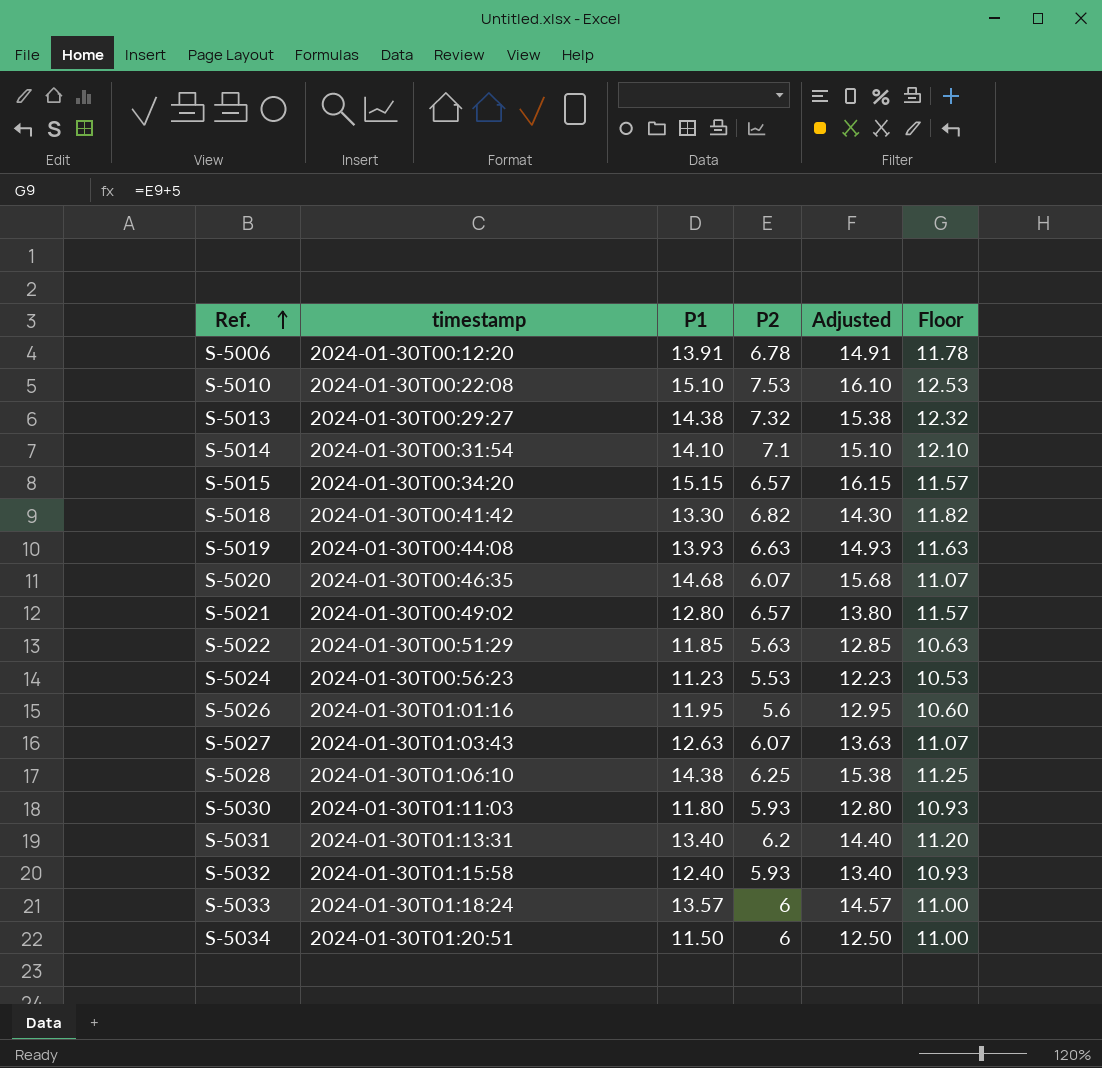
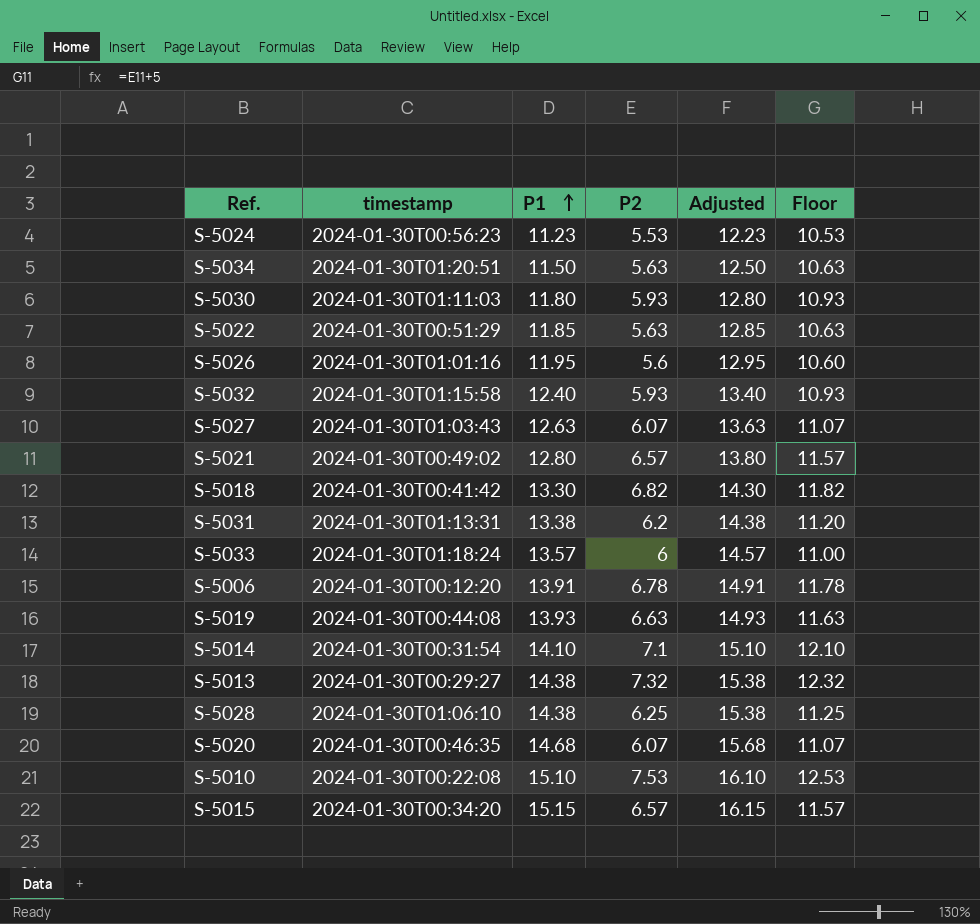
row order: Ref. ascending -> P1 ascending
S-5034 | P2: 6 -> 5.63
S-5034 | Floor: 11.00 -> 10.63
S-5031 | P1: 13.40 -> 13.38
S-5031 | Adjusted: 14.40 -> 14.38

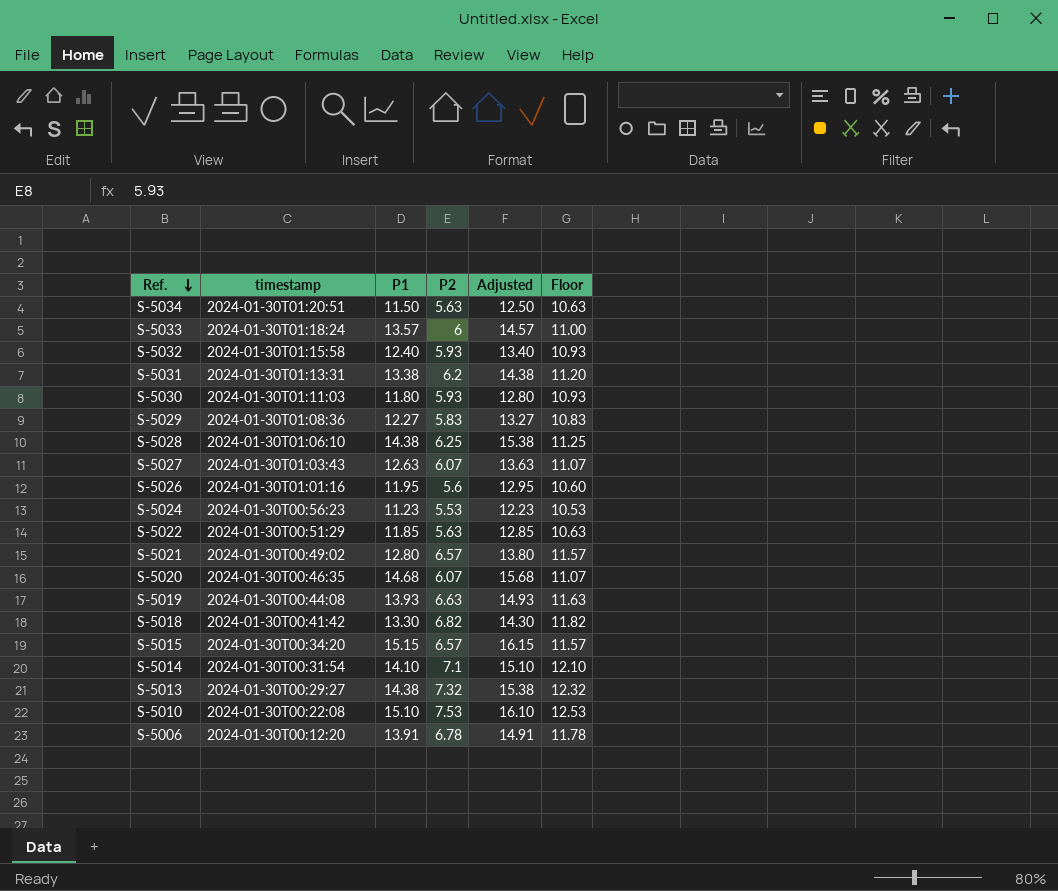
row order: P1 ascending -> Ref. descending
row S-5029: none -> 2024-01-30T01:08:36 | 12.27 | 5.83 | 13.27 | 10.83

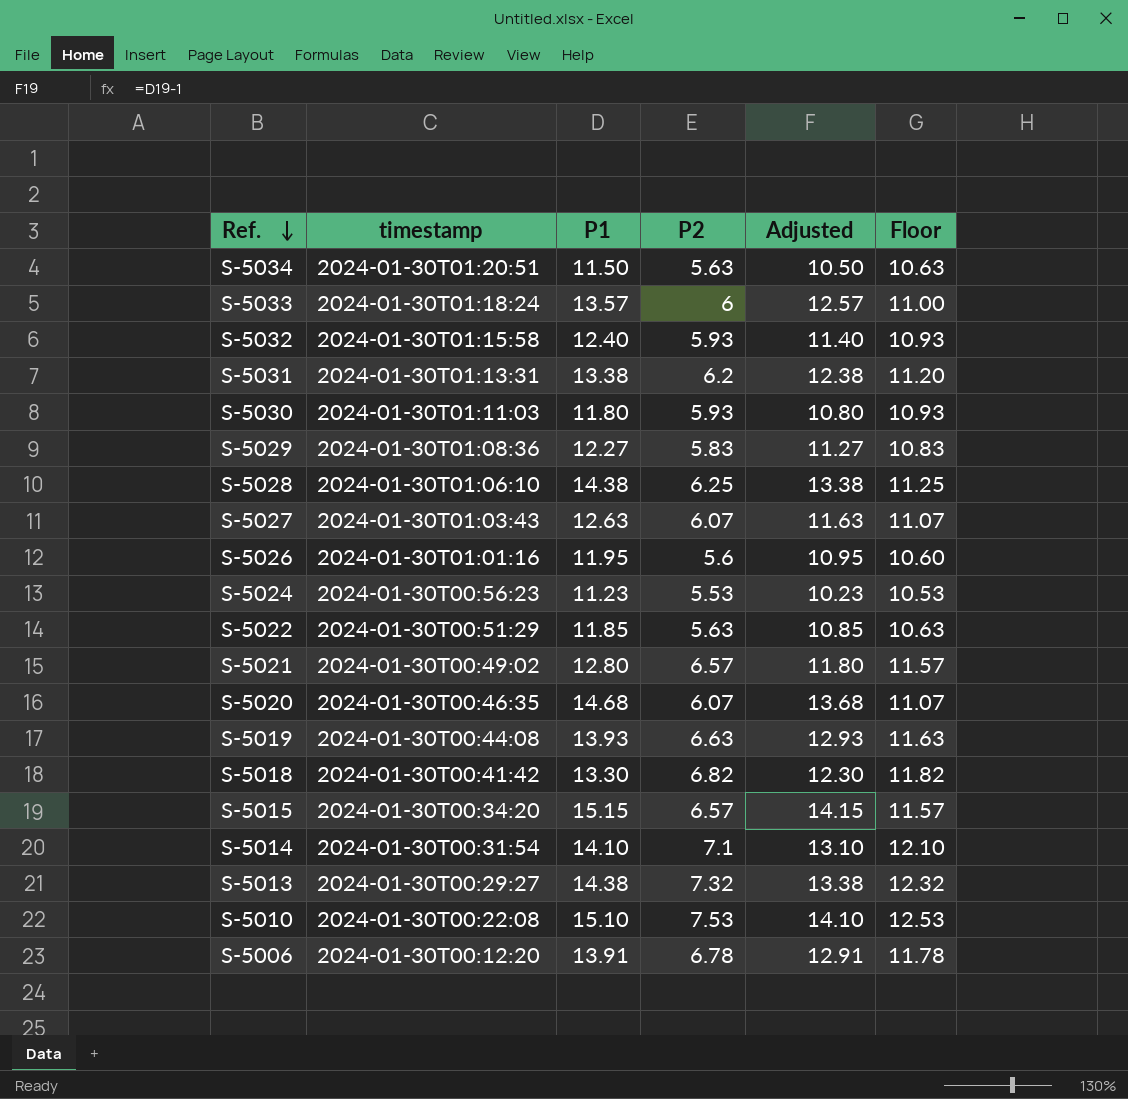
column Adjusted | formula: [P1] + 1 -> [P1] - 1

